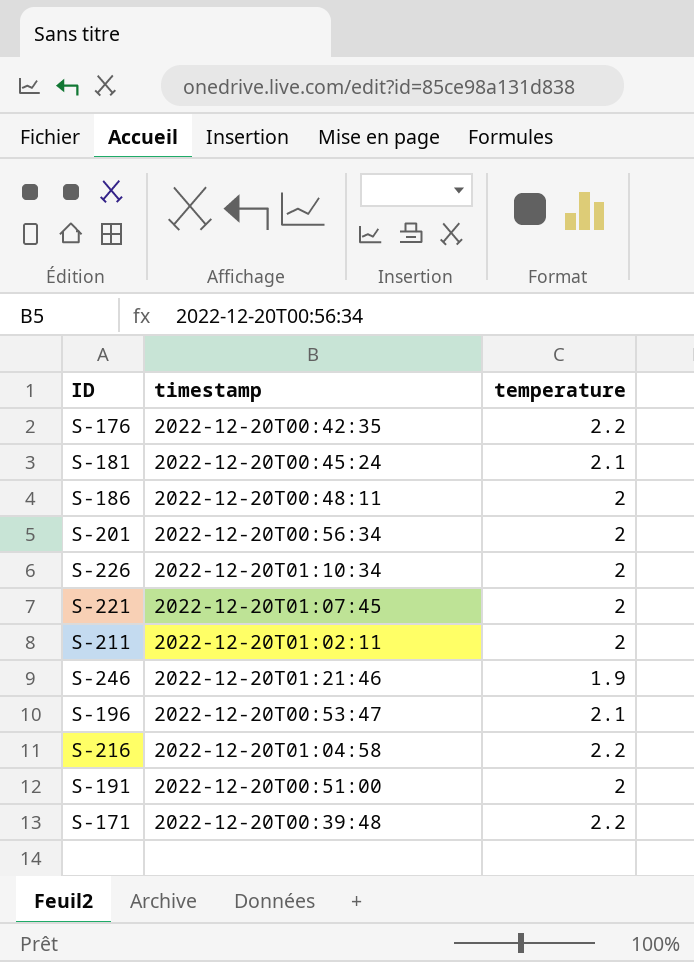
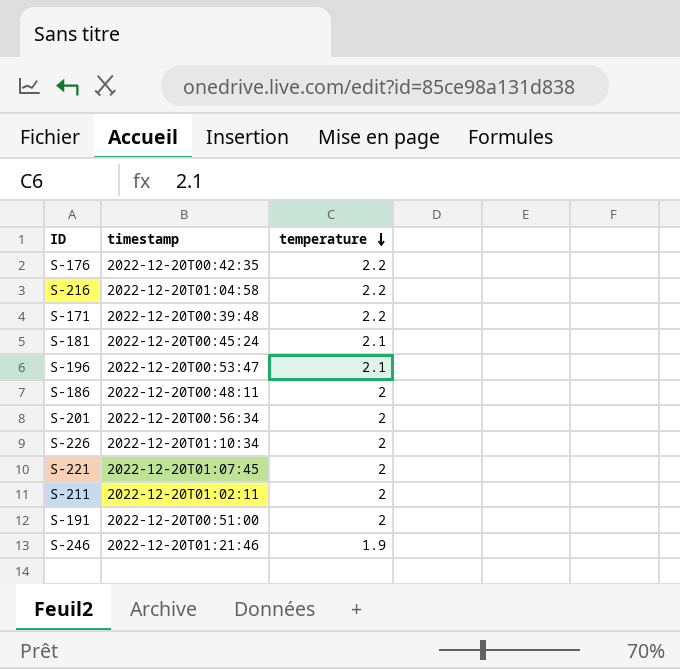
row order: none -> temperature descending

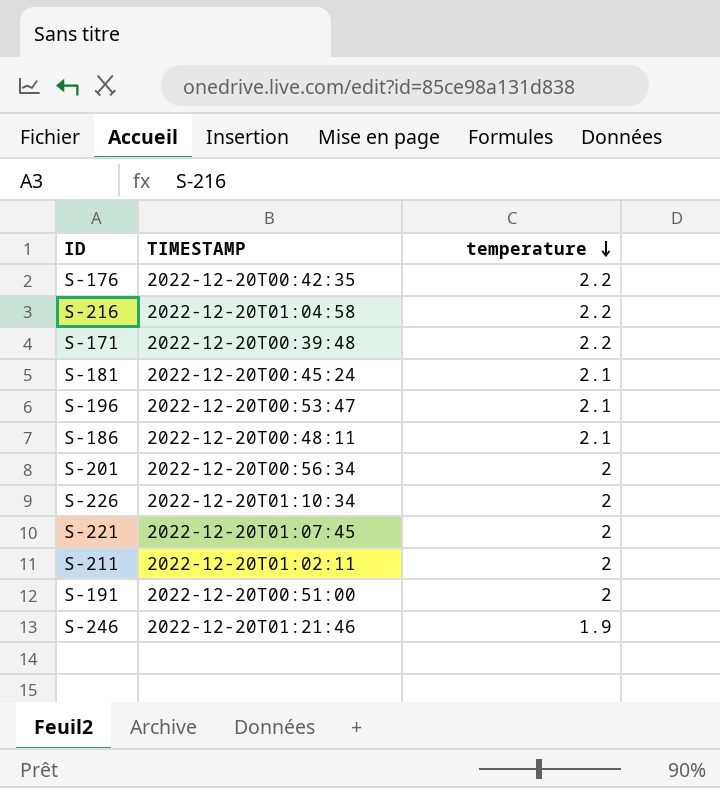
column name: timestamp -> TIMESTAMP
S-186 | temperature: 2 -> 2.1

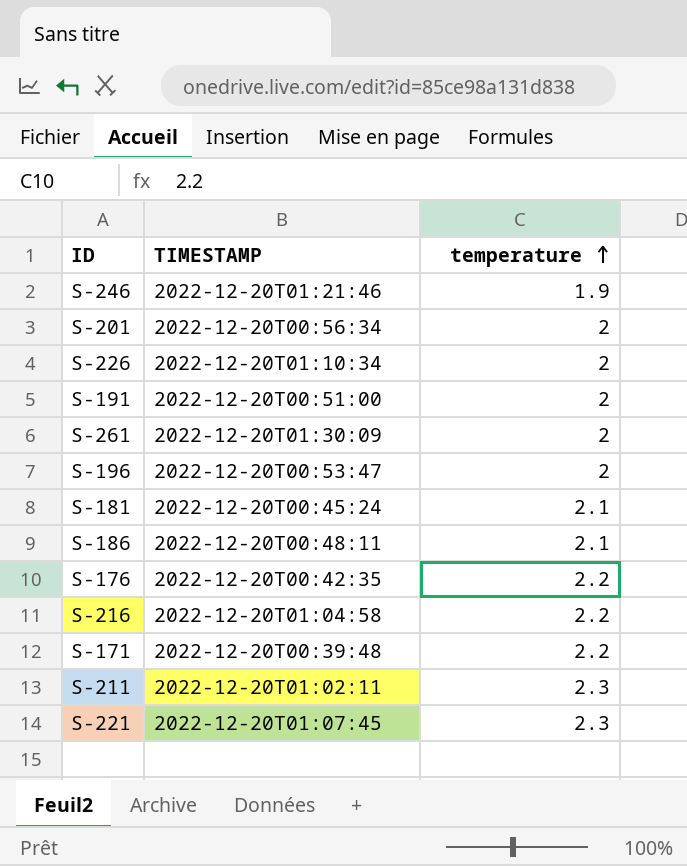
row order: temperature descending -> temperature ascending
row S-261: none -> 2022-12-20T01:30:09 | 2
S-196 | temperature: 2.1 -> 2
S-211 | temperature: 2 -> 2.3
S-221 | temperature: 2 -> 2.3

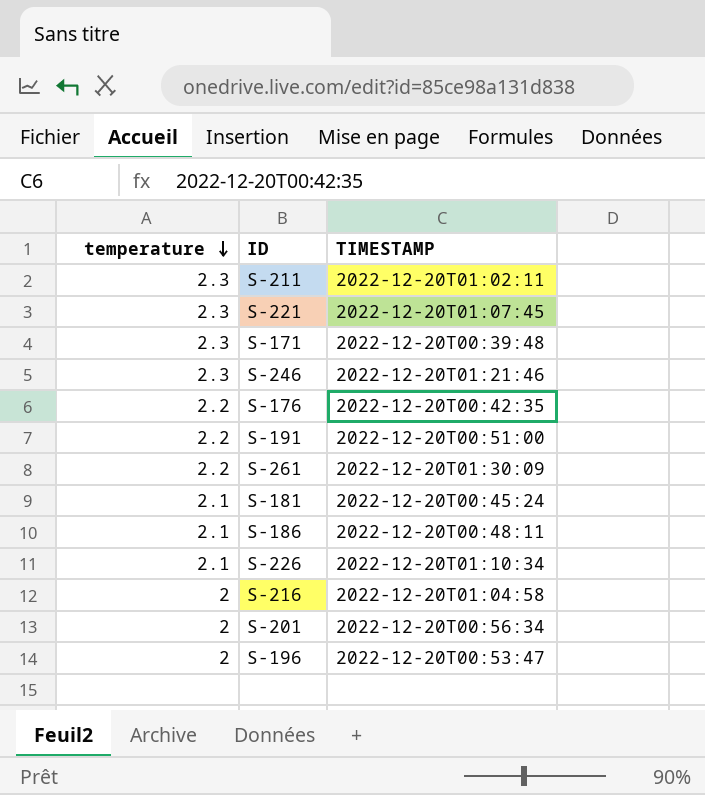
row order: temperature ascending -> temperature descending
column temperature | position: 3 -> 1
S-171 | temperature: 2.2 -> 2.3
S-246 | temperature: 1.9 -> 2.3
S-191 | temperature: 2 -> 2.2
S-261 | temperature: 2 -> 2.2
S-226 | temperature: 2 -> 2.1
S-216 | temperature: 2.2 -> 2

